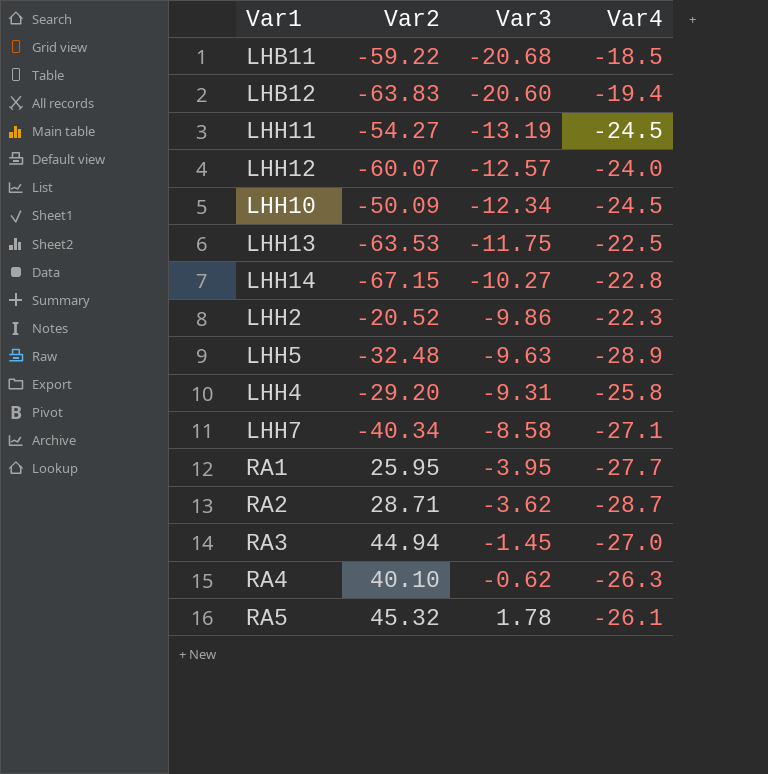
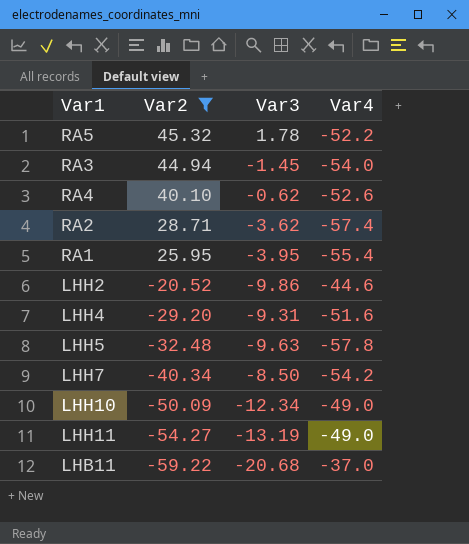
filter: none -> Var2 >= -59.22
row order: Var3 ascending -> Var2 descending
RA5 | Var4: -26.1 -> -52.2
RA3 | Var4: -27.0 -> -54.0
RA4 | Var4: -26.3 -> -52.6
RA2 | Var4: -28.7 -> -57.4
RA1 | Var4: -27.7 -> -55.4
LHH2 | Var4: -22.3 -> -44.6
LHH4 | Var4: -25.8 -> -51.6
LHH5 | Var4: -28.9 -> -57.8
LHH7 | Var3: -8.58 -> -8.50
LHH7 | Var4: -27.1 -> -54.2
LHH10 | Var4: -24.5 -> -49.0
LHH11 | Var4: -24.5 -> -49.0
LHB11 | Var4: -18.5 -> -37.0

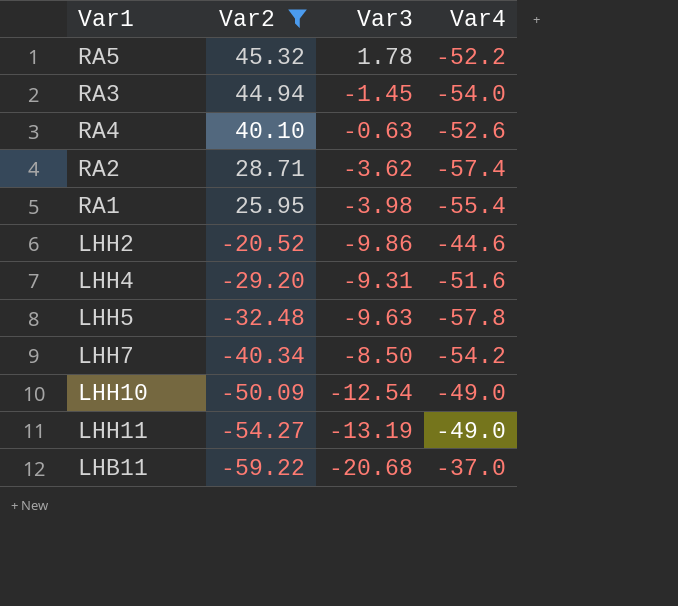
RA4 | Var3: -0.62 -> -0.63
RA1 | Var3: -3.95 -> -3.98
LHH10 | Var3: -12.34 -> -12.54

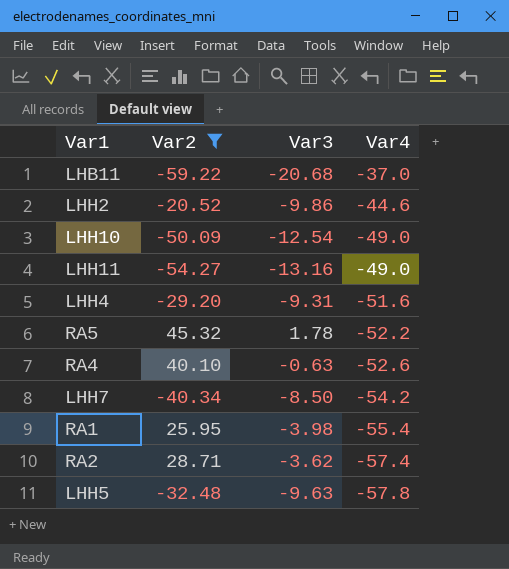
row order: Var2 descending -> Var4 descending
row RA3: 44.94 | -1.45 | -54.0 -> none
LHH11 | Var3: -13.19 -> -13.16

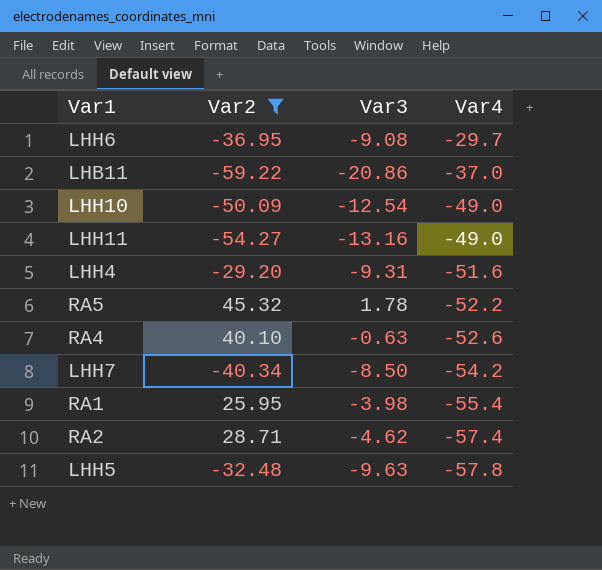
row LHH2: -20.52 | -9.86 | -44.6 -> none
row LHH6: none -> -36.95 | -9.08 | -29.7
LHB11 | Var3: -20.68 -> -20.86
RA2 | Var3: -3.62 -> -4.62

